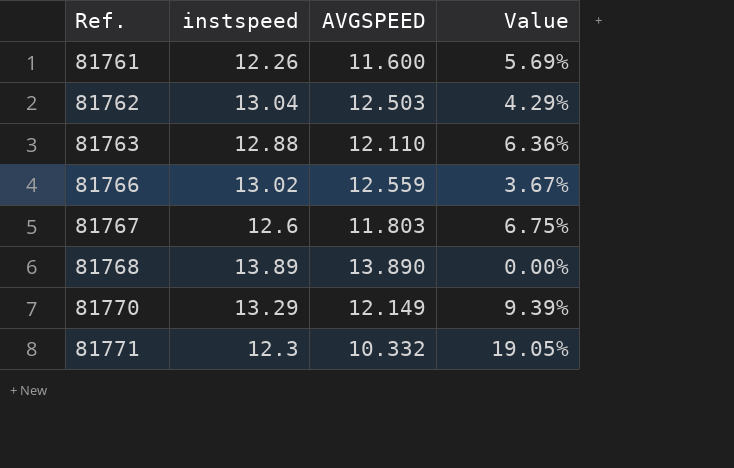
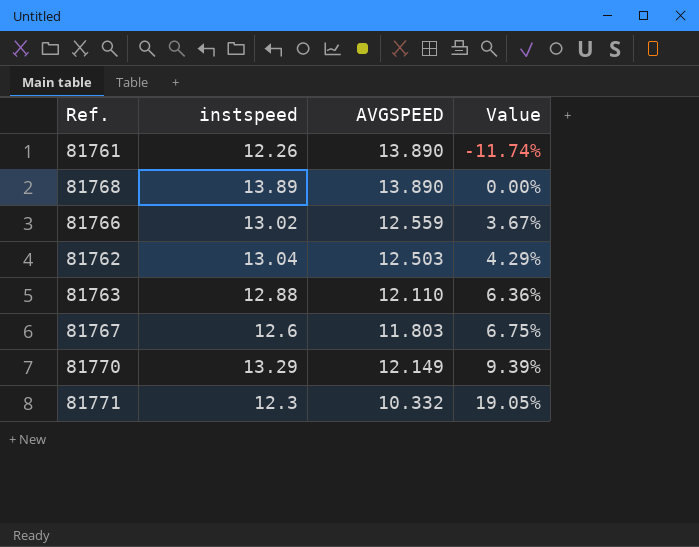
row order: Ref. ascending -> Value ascending
81761 | AVGSPEED: 11.600 -> 13.890
81761 | Value: 5.69% -> -11.74%

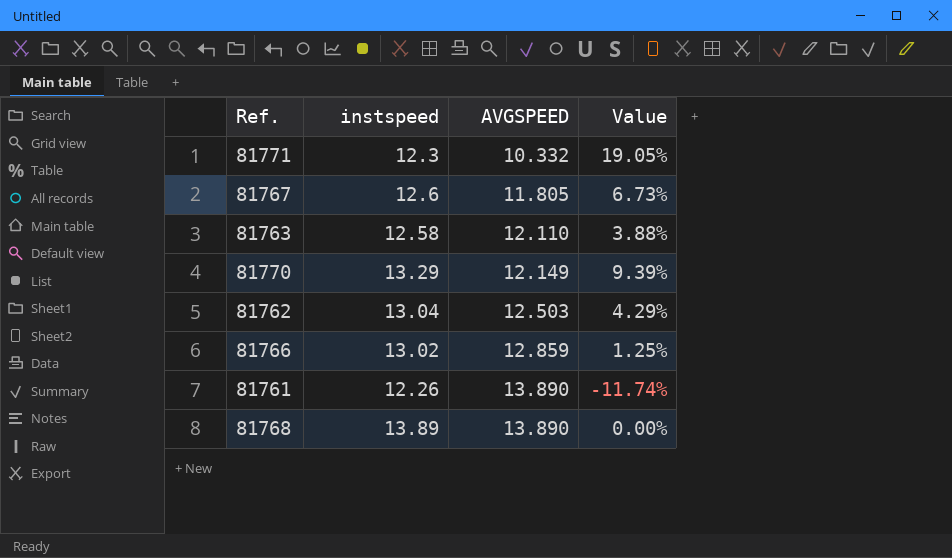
row order: Value ascending -> AVGSPEED ascending
81767 | AVGSPEED: 11.803 -> 11.805
81767 | Value: 6.75% -> 6.73%
81763 | instspeed: 12.88 -> 12.58
81763 | Value: 6.36% -> 3.88%
81766 | AVGSPEED: 12.559 -> 12.859
81766 | Value: 3.67% -> 1.25%

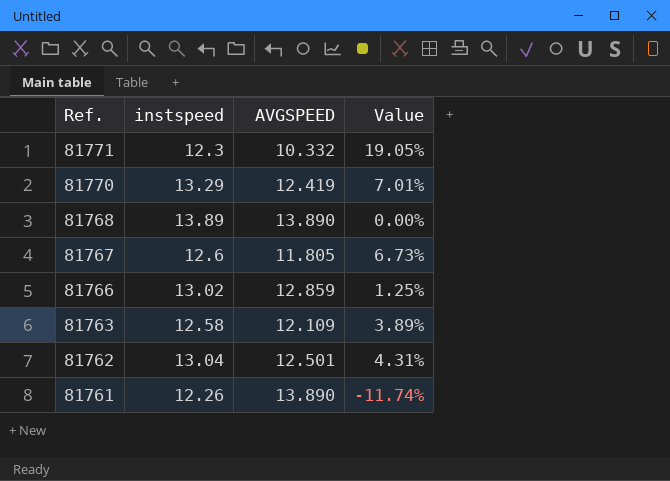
row order: AVGSPEED ascending -> Ref. descending
81770 | AVGSPEED: 12.149 -> 12.419
81770 | Value: 9.39% -> 7.01%
81763 | AVGSPEED: 12.110 -> 12.109
81763 | Value: 3.88% -> 3.89%
81762 | AVGSPEED: 12.503 -> 12.501
81762 | Value: 4.29% -> 4.31%

